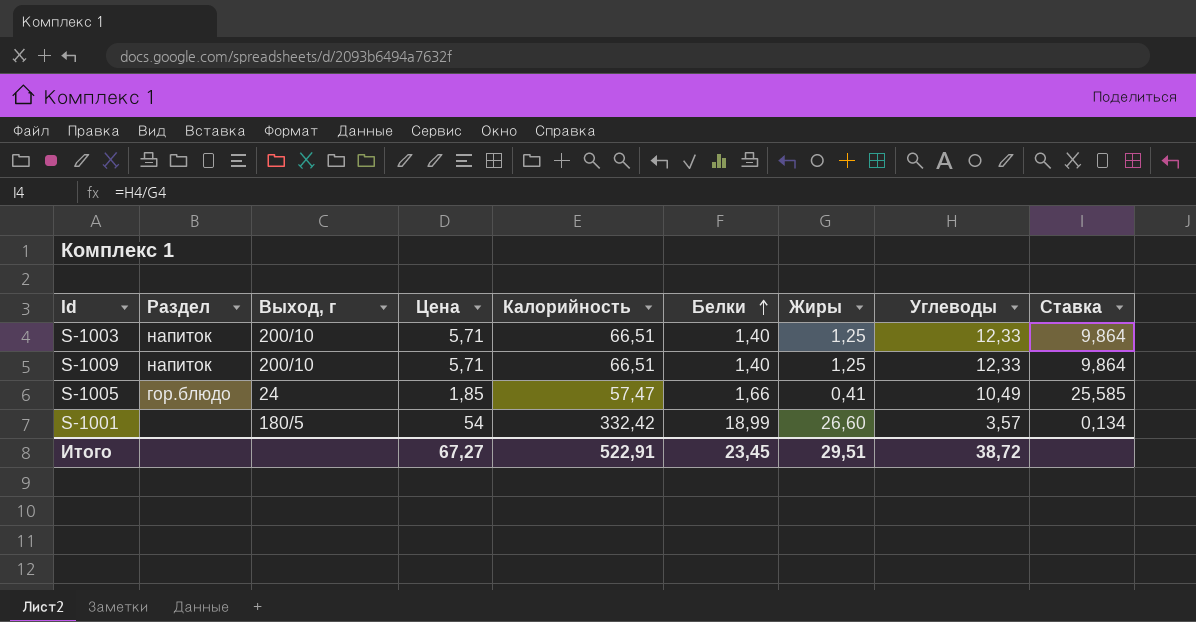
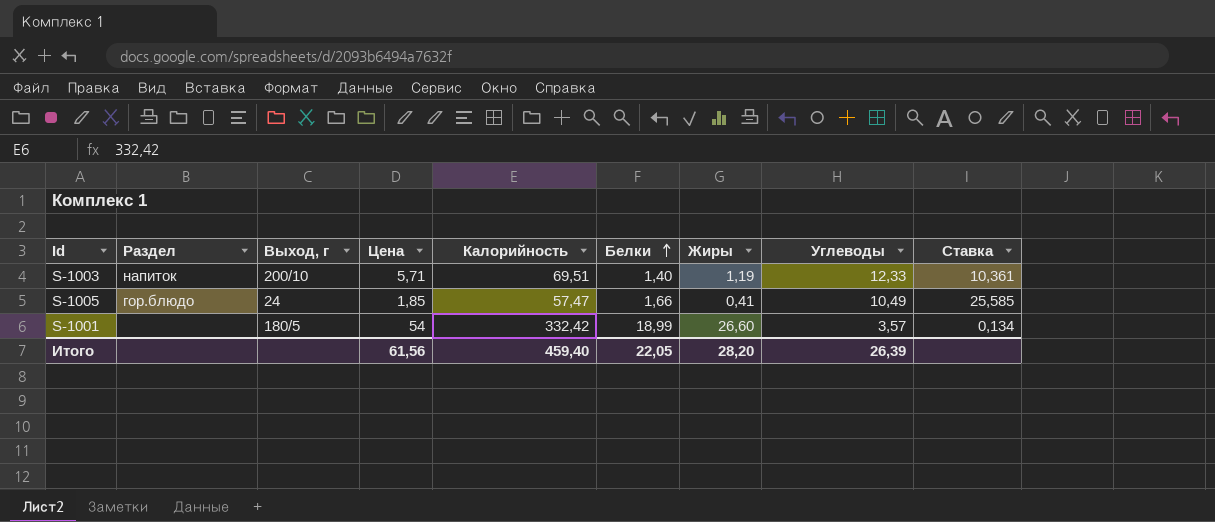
row S-1009: напиток | 200/10 | 5,71 | 66,51 | 1,40 | 1,25 | 12,33 | 9,864 -> none
S-1003 | Калорийность: 66,51 -> 69,51
S-1003 | Жиры: 1,25 -> 1,19
S-1003 | Ставка: 9,864 -> 10,361
Итого | Цена: 67,27 -> 61,56
Итого | Калорийность: 522,91 -> 459,40
Итого | Белки: 23,45 -> 22,05
Итого | Жиры: 29,51 -> 28,20
Итого | Углеводы: 38,72 -> 26,39

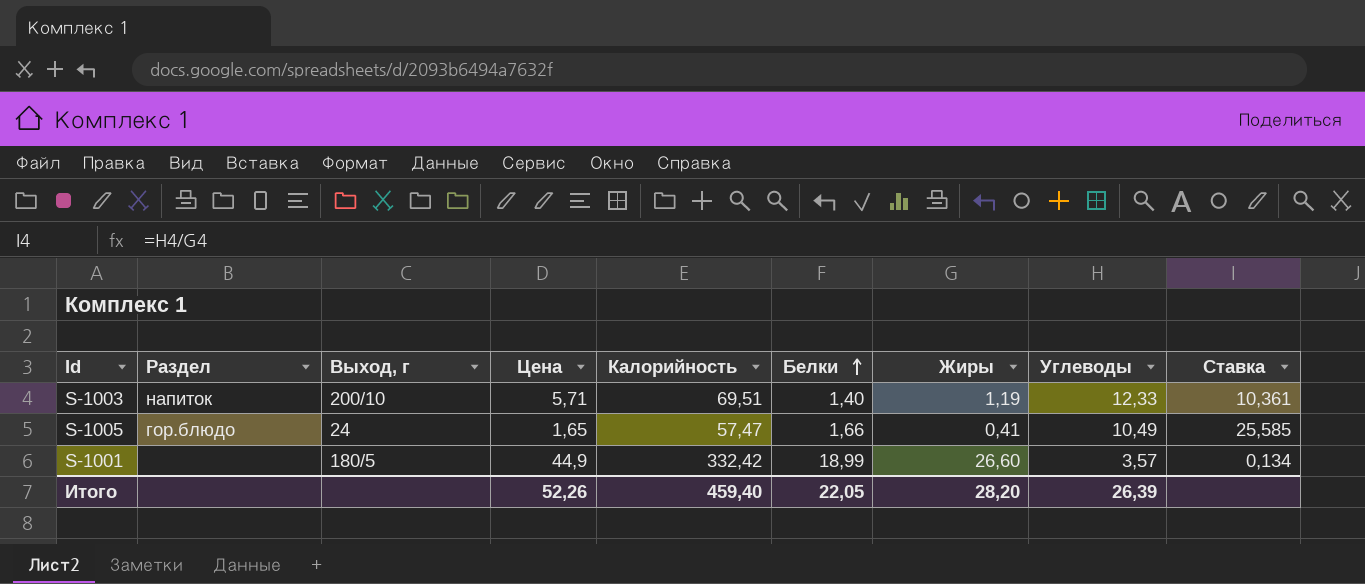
S-1005 | Цена: 1,85 -> 1,65
S-1001 | Цена: 54 -> 44,9
Итого | Цена: 61,56 -> 52,26

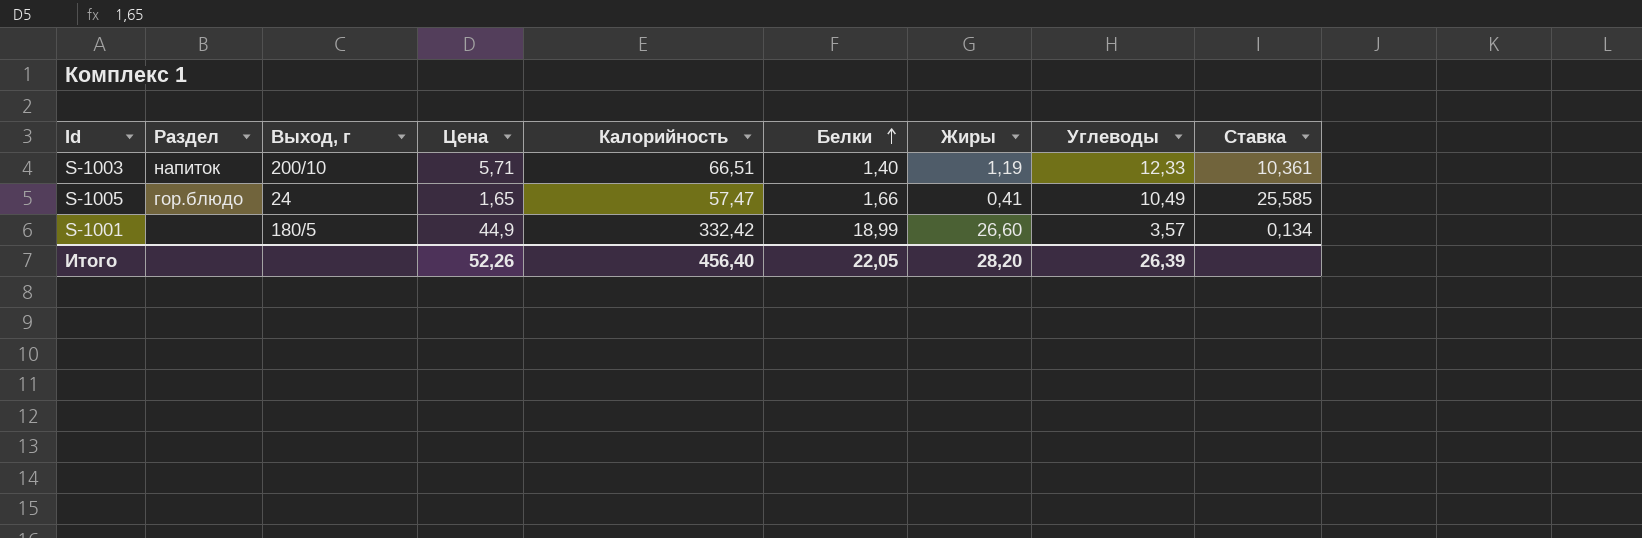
S-1003 | Калорийность: 69,51 -> 66,51
Итого | Калорийность: 459,40 -> 456,40

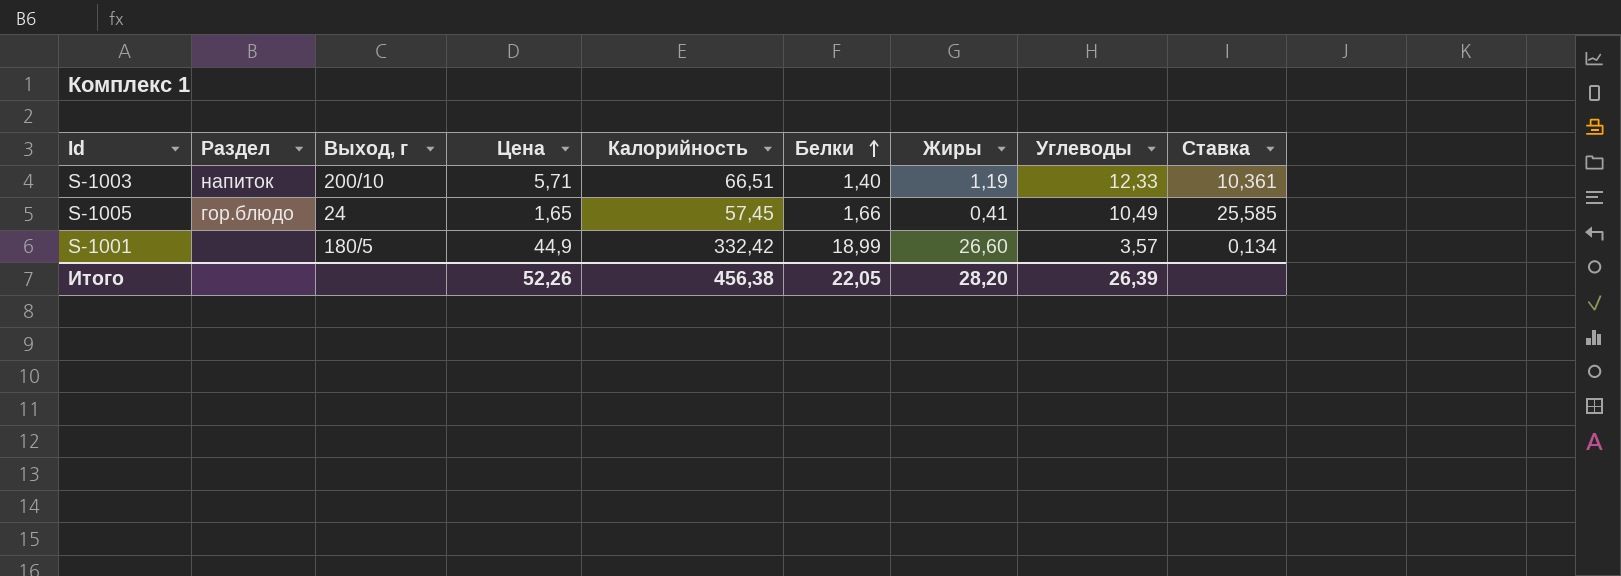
S-1005 | Калорийность: 57,47 -> 57,45
Итого | Калорийность: 456,40 -> 456,38

